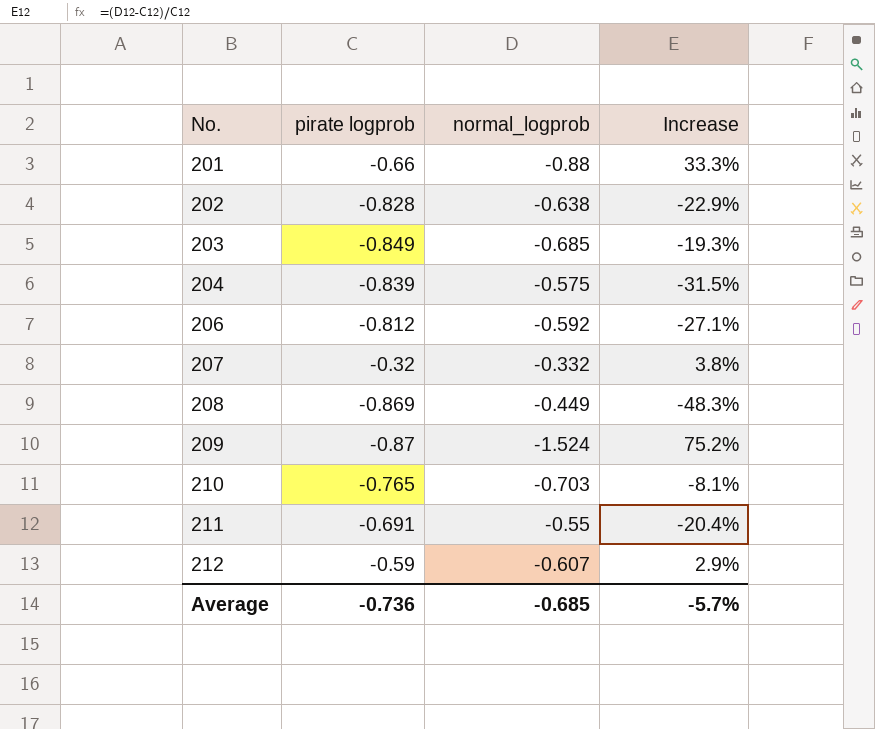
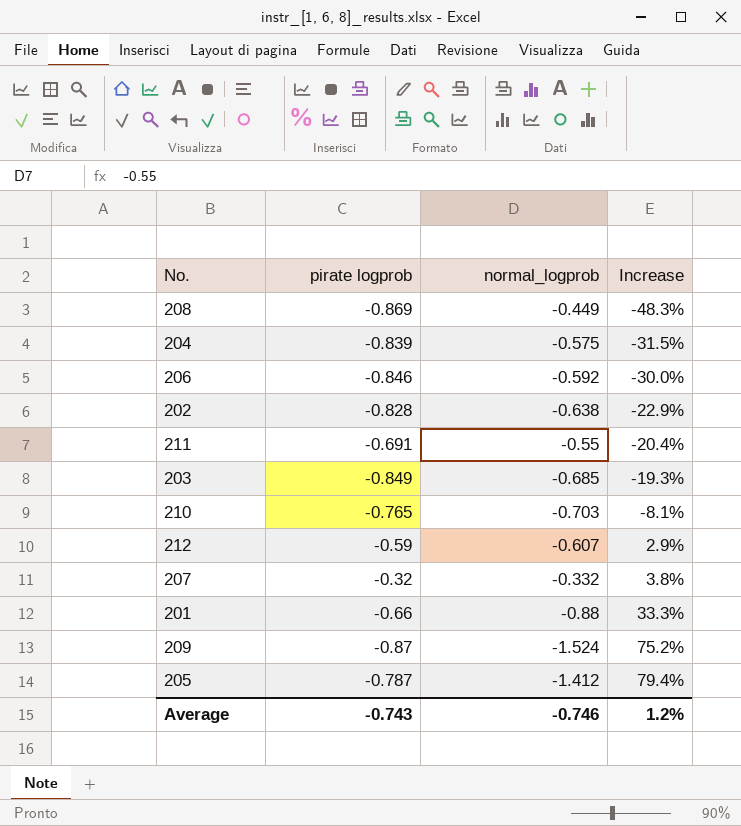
row order: No. ascending -> Increase ascending
206 | pirate logprob: -0.812 -> -0.846
206 | Increase: -27.1% -> -30.0%
row 205: none -> -0.787 | -1.412 | 79.4%
Average | pirate logprob: -0.736 -> -0.743
Average | normal_logprob: -0.685 -> -0.746
Average | Increase: -5.7% -> 1.2%

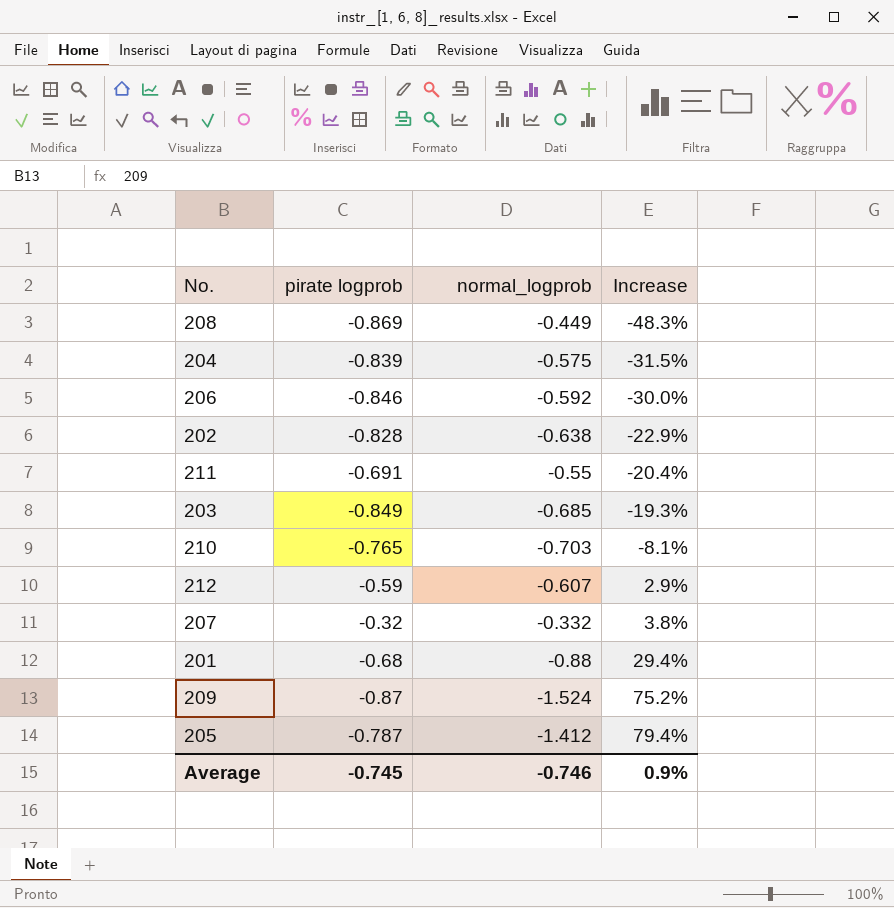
201 | pirate logprob: -0.66 -> -0.68
201 | Increase: 33.3% -> 29.4%
Average | pirate logprob: -0.743 -> -0.745
Average | Increase: 1.2% -> 0.9%

